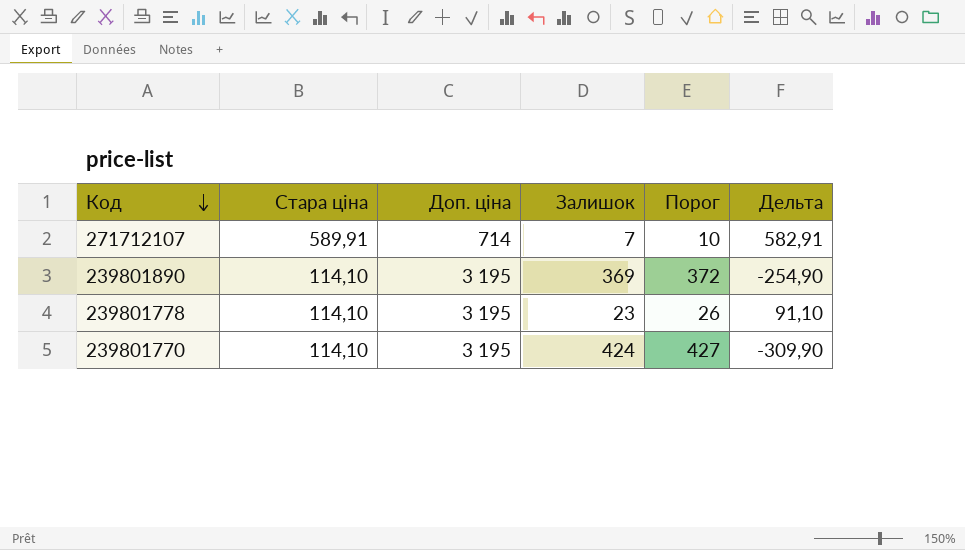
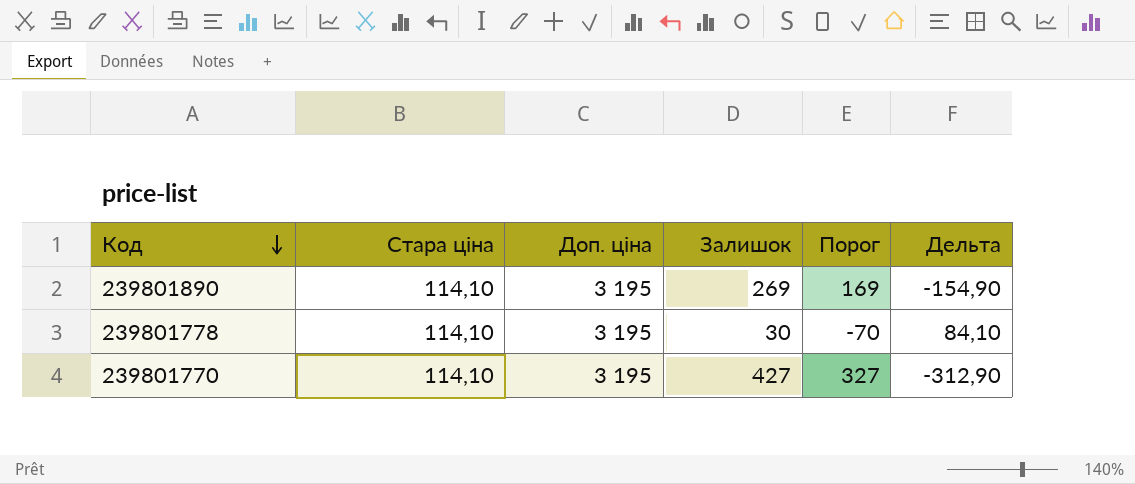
column Порог | formula: [Залишок] + 3 -> [Залишок] - 100
row 271712107: 589,91 | 714 | 7 | 10 | 582,91 -> none
239801890 | Залишок: 369 -> 269
239801890 | Дельта: -254,90 -> -154,90
239801778 | Залишок: 23 -> 30
239801778 | Дельта: 91,10 -> 84,10
239801770 | Залишок: 424 -> 427
239801770 | Дельта: -309,90 -> -312,90

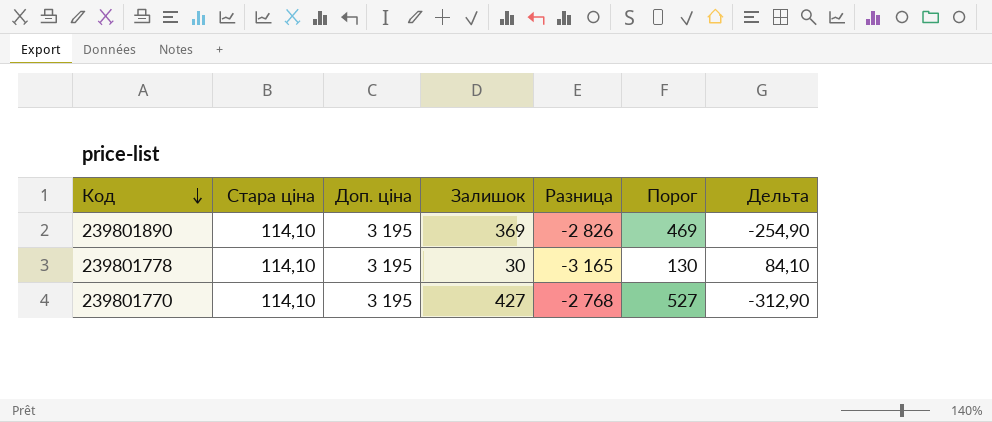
column Разница | formula: none -> [Залишок] - [Доп. ціна]
column Порог | formula: [Залишок] - 100 -> [Залишок] + 100
239801890 | Залишок: 269 -> 369
239801890 | Дельта: -154,90 -> -254,90

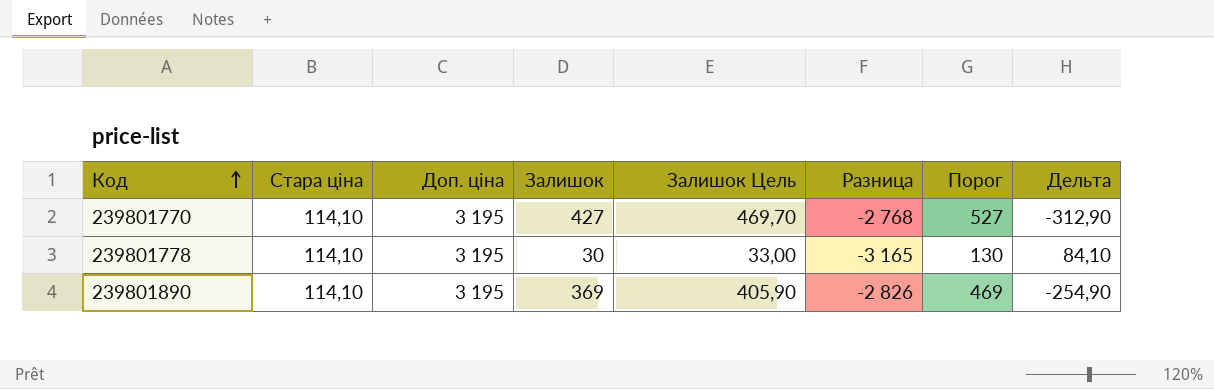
row order: Код descending -> Код ascending
column Залишок Цель | formula: none -> [Залишок] * 1,1

